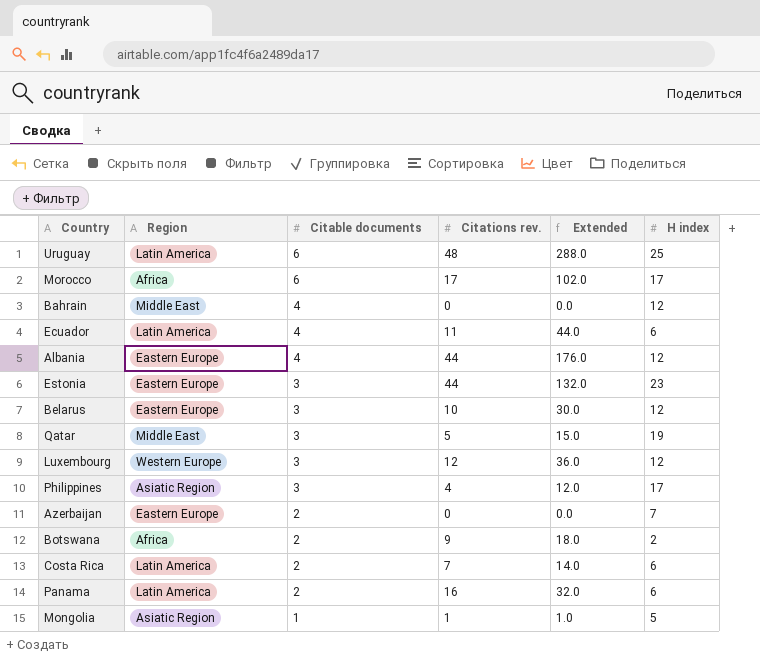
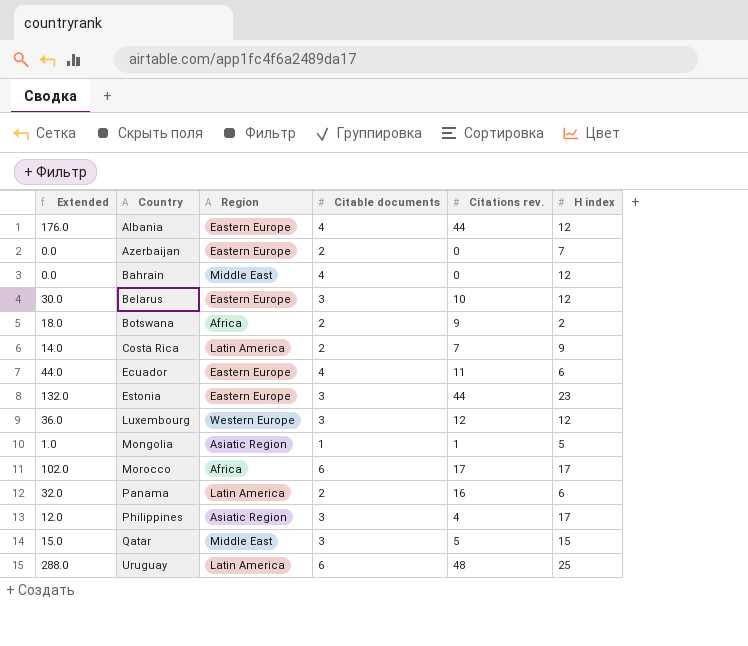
row order: Citable documents descending -> Country ascending
column Extended | position: 5 -> 1
Costa Rica | H index: 6 -> 9
Ecuador | Region: Latin America -> Eastern Europe
Qatar | H index: 19 -> 15

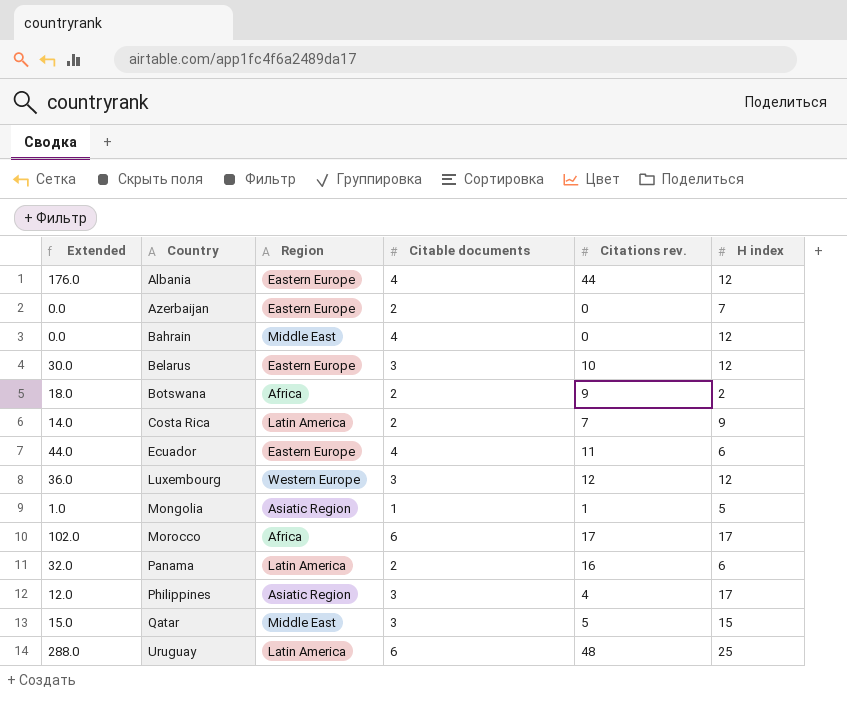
row Estonia: 132.0 | Eastern Europe | 3 | 44 | 23 -> none

